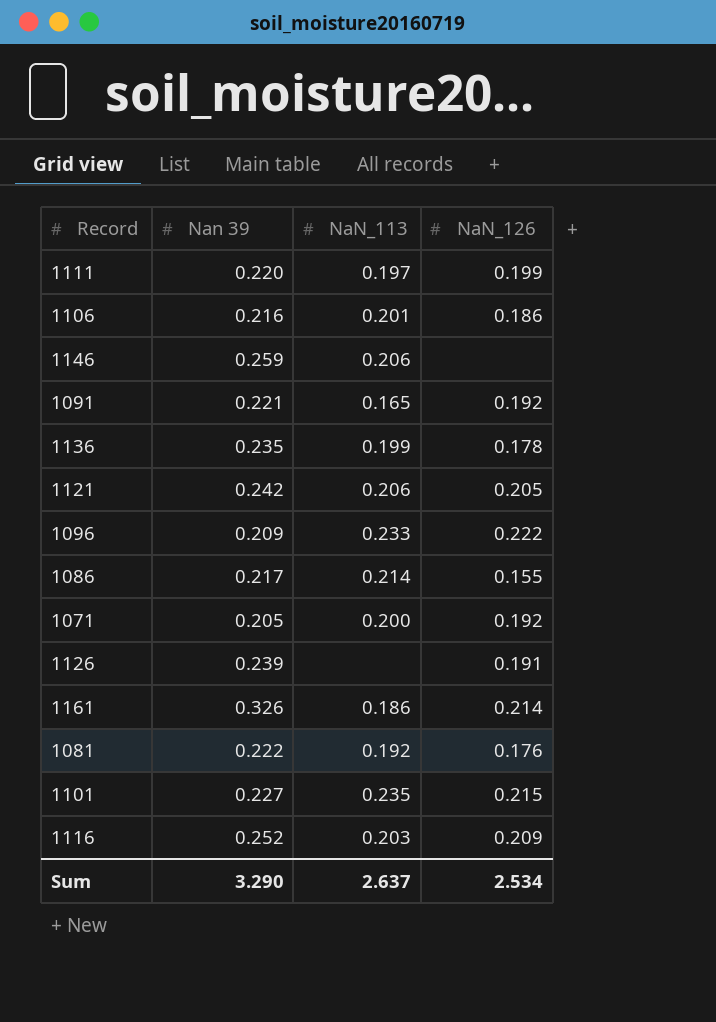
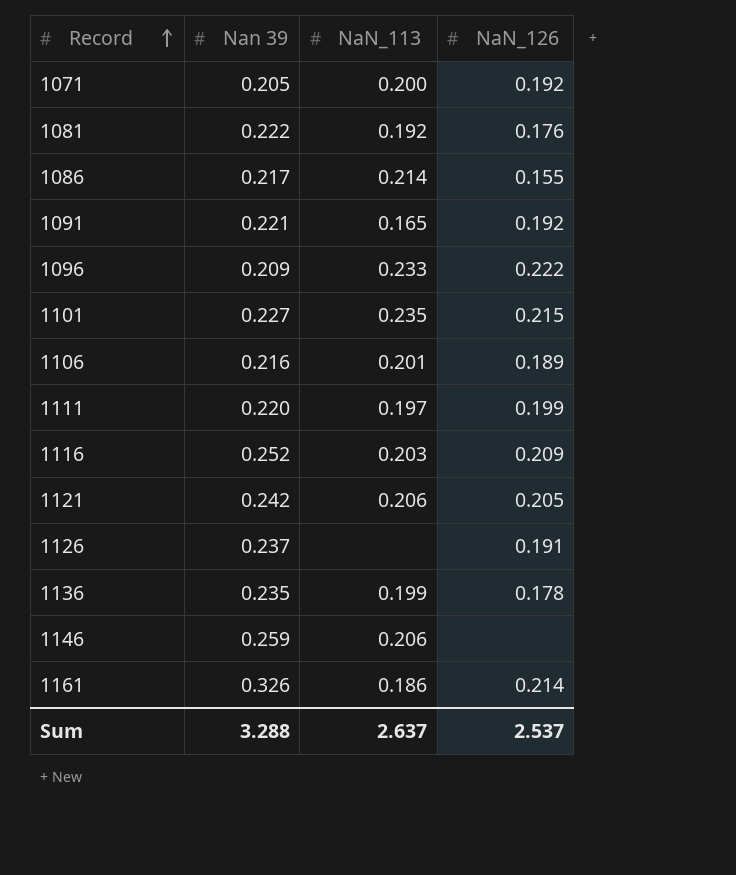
row order: none -> Record ascending
1106 | NaN_126: 0.186 -> 0.189
1126 | Nan 39: 0.239 -> 0.237
Sum | Nan 39: 3.290 -> 3.288
Sum | NaN_126: 2.534 -> 2.537

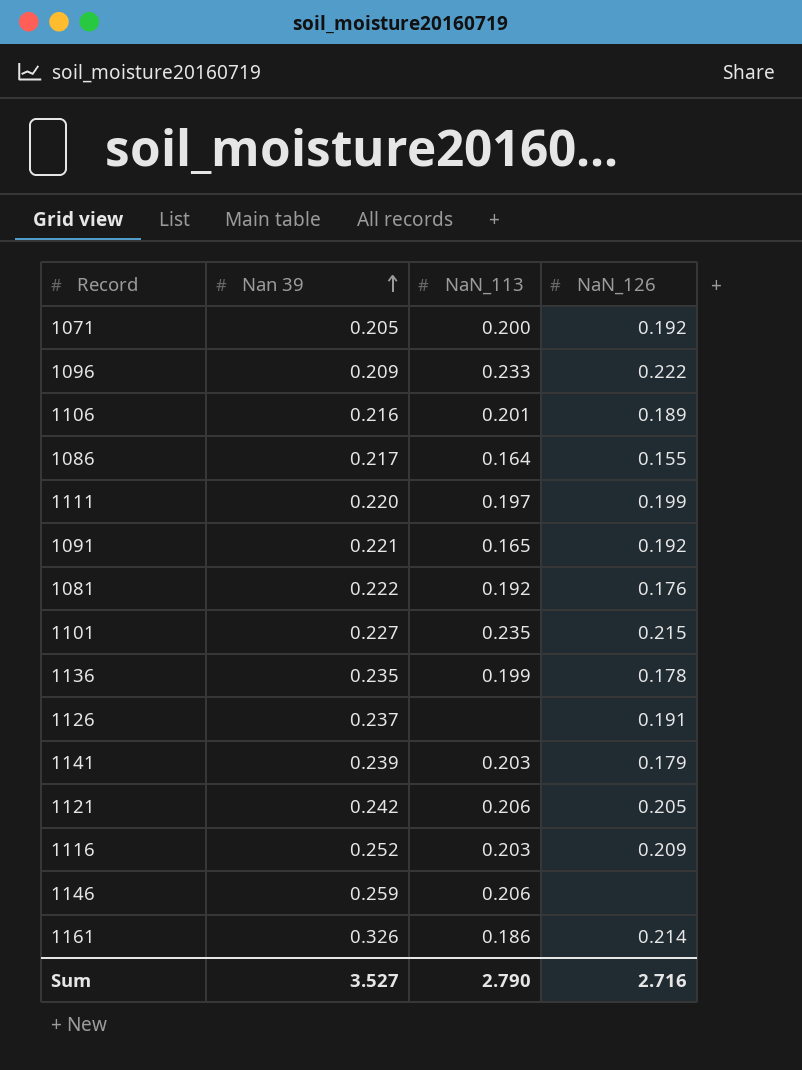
row order: Record ascending -> Nan 39 ascending
1086 | NaN_113: 0.214 -> 0.164
row 1141: none -> 0.239 | 0.203 | 0.179
Sum | Nan 39: 3.288 -> 3.527
Sum | NaN_113: 2.637 -> 2.790
Sum | NaN_126: 2.537 -> 2.716

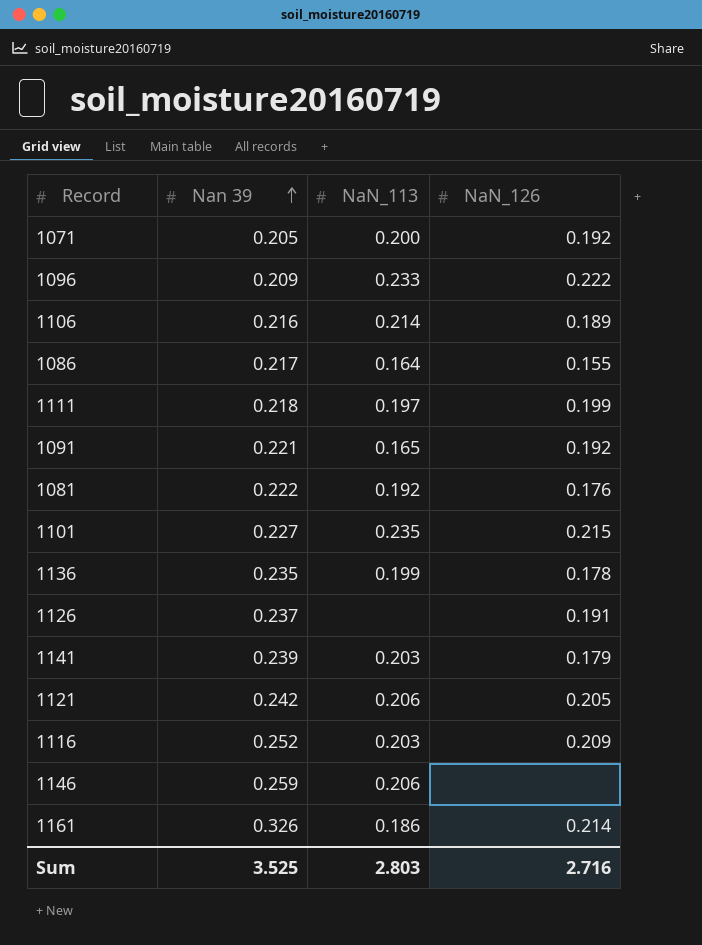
1106 | NaN_113: 0.201 -> 0.214
1111 | Nan 39: 0.220 -> 0.218
Sum | Nan 39: 3.527 -> 3.525
Sum | NaN_113: 2.790 -> 2.803

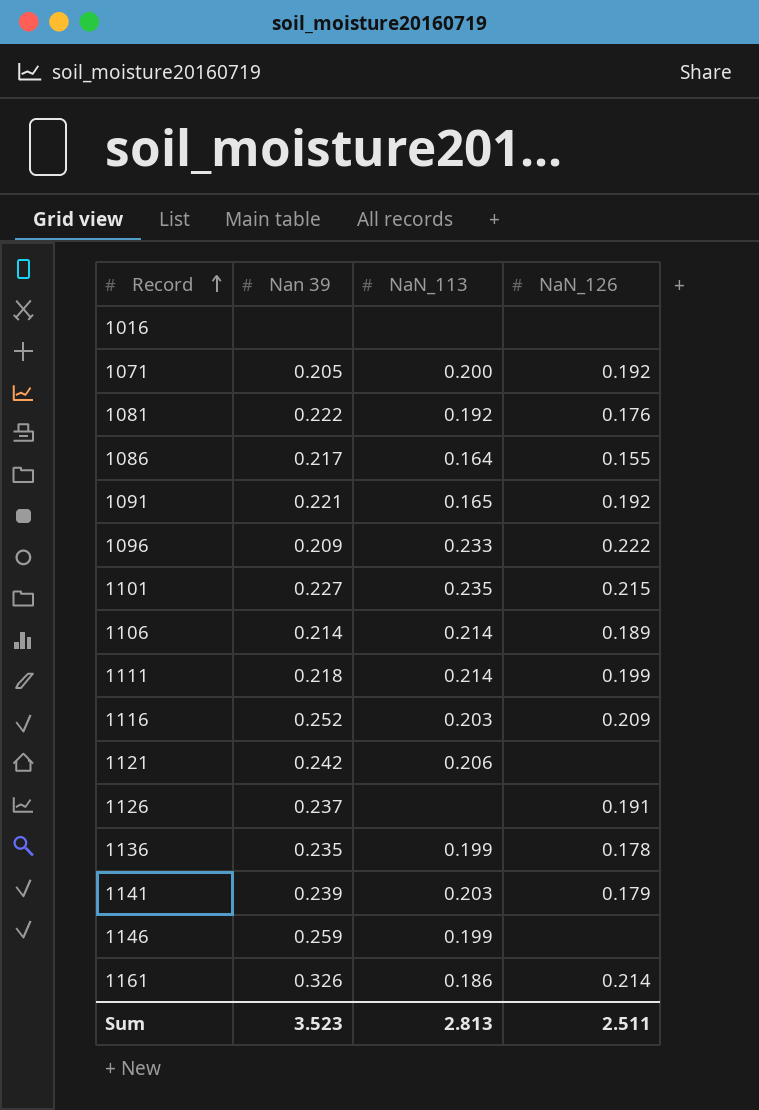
row order: Nan 39 ascending -> Record ascending
row 1016: none -> none | none | none
1106 | Nan 39: 0.216 -> 0.214
1111 | NaN_113: 0.197 -> 0.214
1121 | NaN_126: 0.205 -> none
1146 | NaN_113: 0.206 -> 0.199
Sum | Nan 39: 3.525 -> 3.523
Sum | NaN_113: 2.803 -> 2.813
Sum | NaN_126: 2.716 -> 2.511

